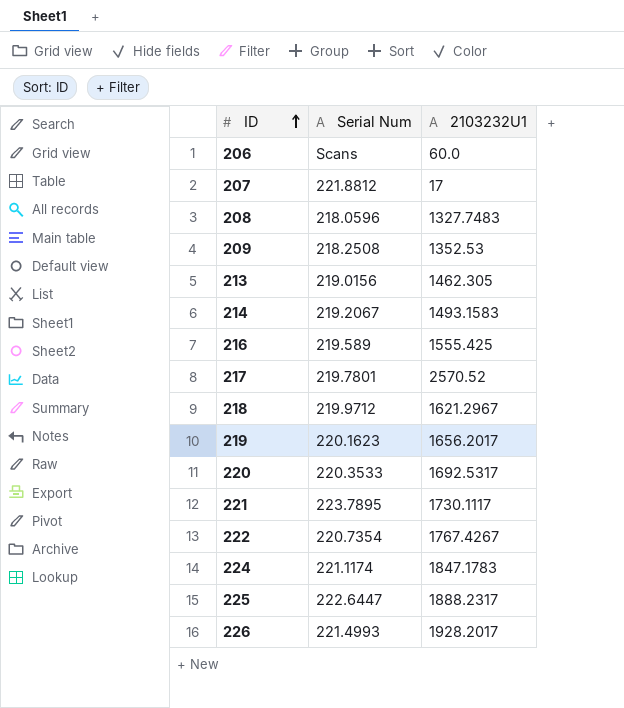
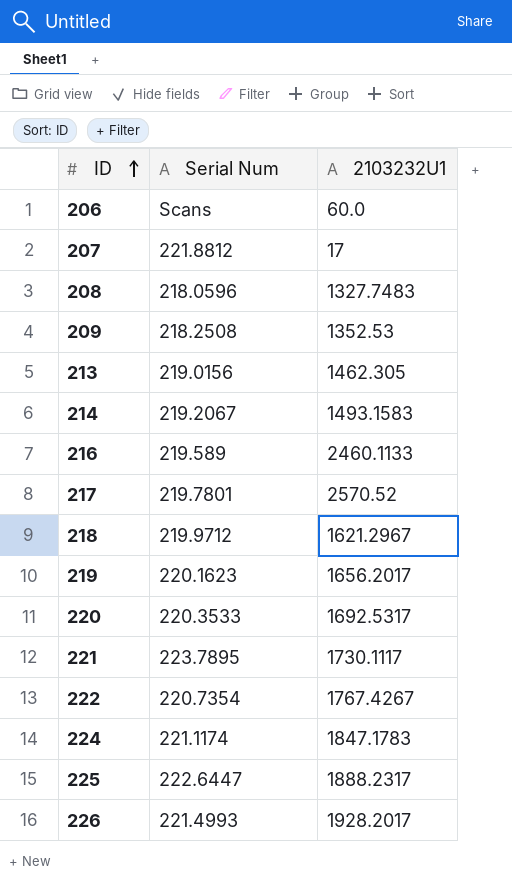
216 | 2103232U1: 1555.425 -> 2460.1133

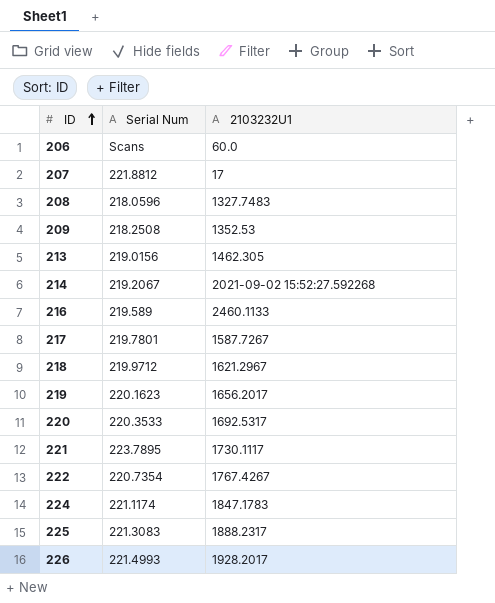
214 | 2103232U1: 1493.1583 -> 2021-09-02 15:52:27.592268
217 | 2103232U1: 2570.52 -> 1587.7267
225 | Serial Num: 222.6447 -> 221.3083

